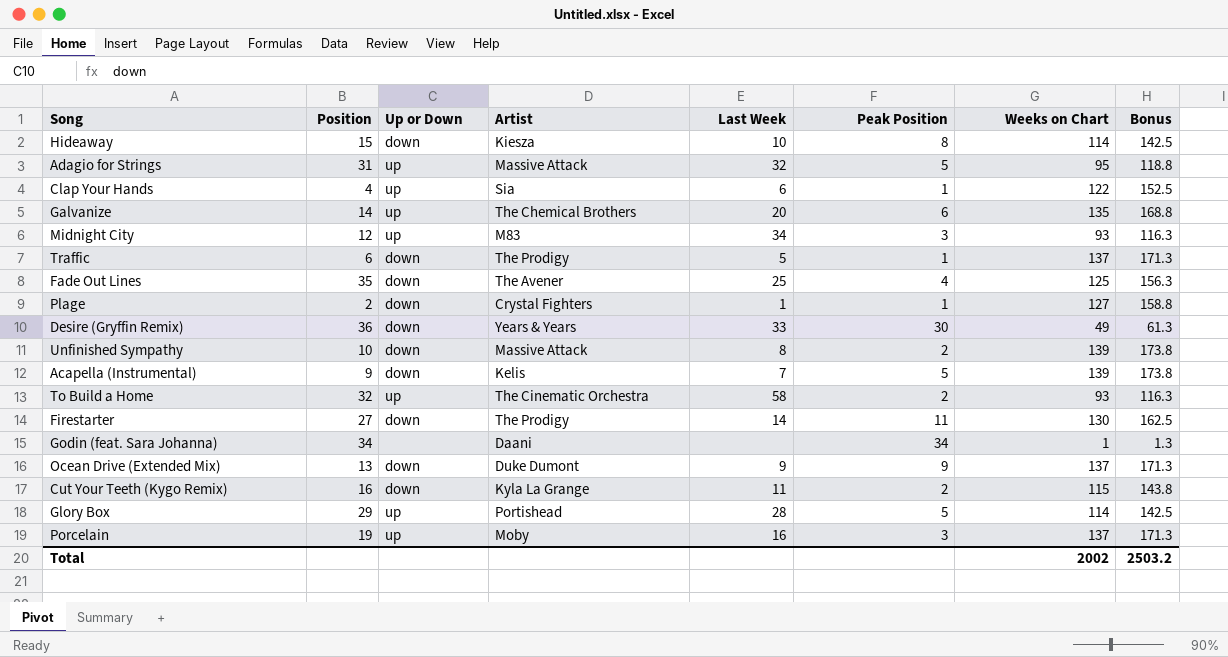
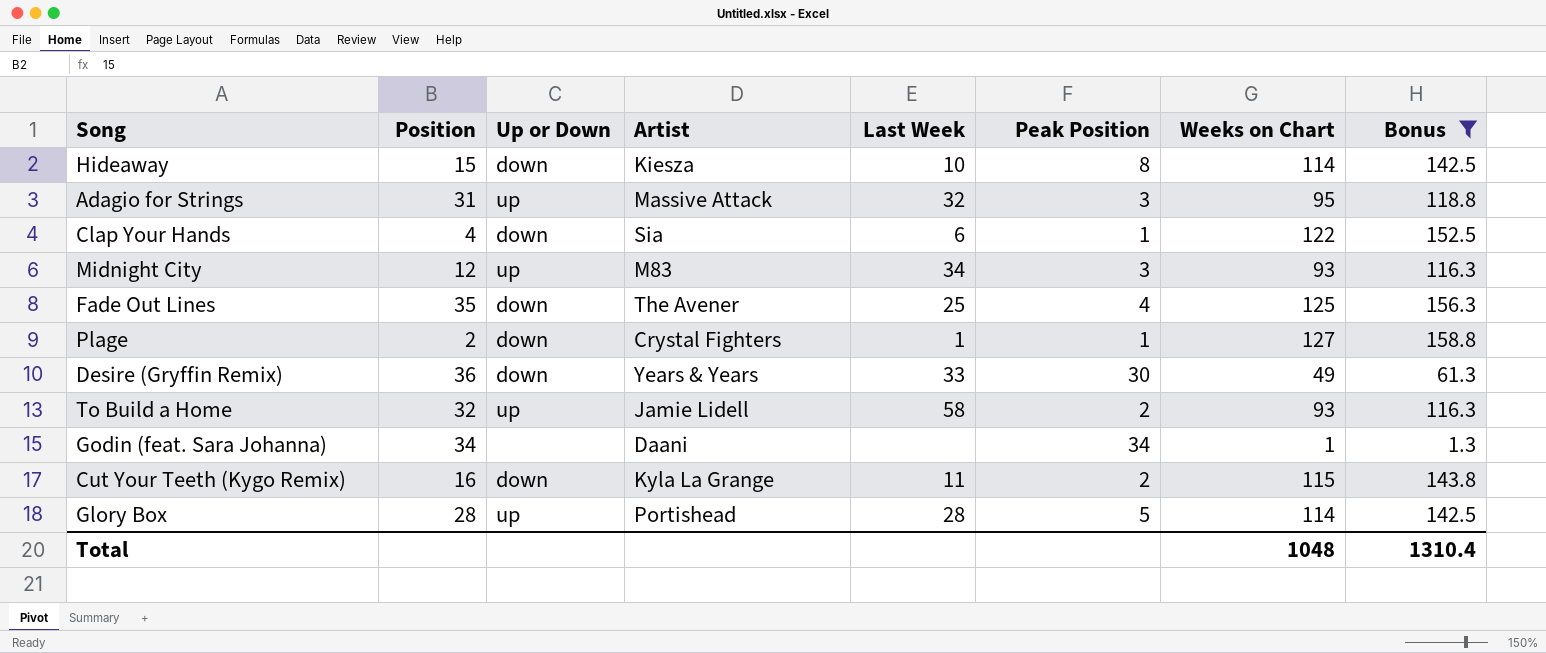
filter: none -> Bonus <= 158.8
Adagio for Strings | Peak Position: 5 -> 3
Clap Your Hands | Up or Down: up -> down
To Build a Home | Artist: The Cinematic Orchestra -> Jamie Lidell
Glory Box | Position: 29 -> 28
Total | Weeks on Chart: 2002 -> 1048
Total | Bonus: 2503.2 -> 1310.4

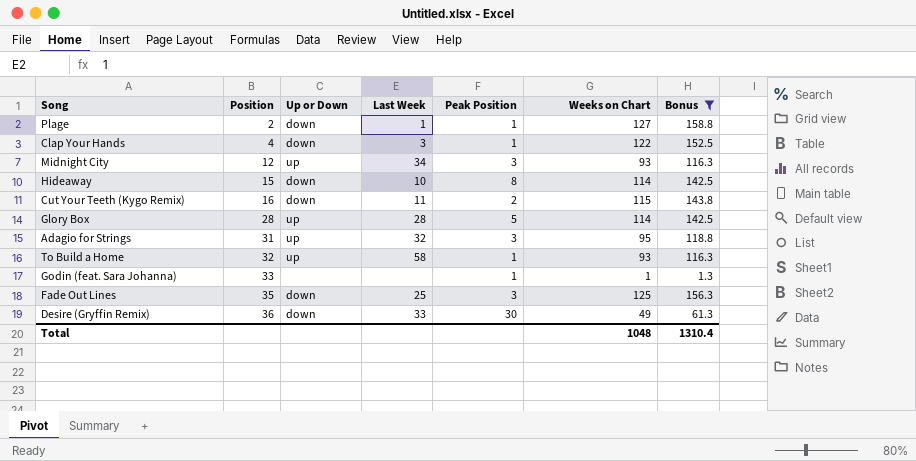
row order: none -> Position ascending
column Artist | position: 4 -> none
Clap Your Hands | Last Week: 6 -> 3
To Build a Home | Peak Position: 2 -> 1
Godin (feat. Sara Johanna) | Position: 34 -> 33
Godin (feat. Sara Johanna) | Peak Position: 34 -> 1
Fade Out Lines | Peak Position: 4 -> 3

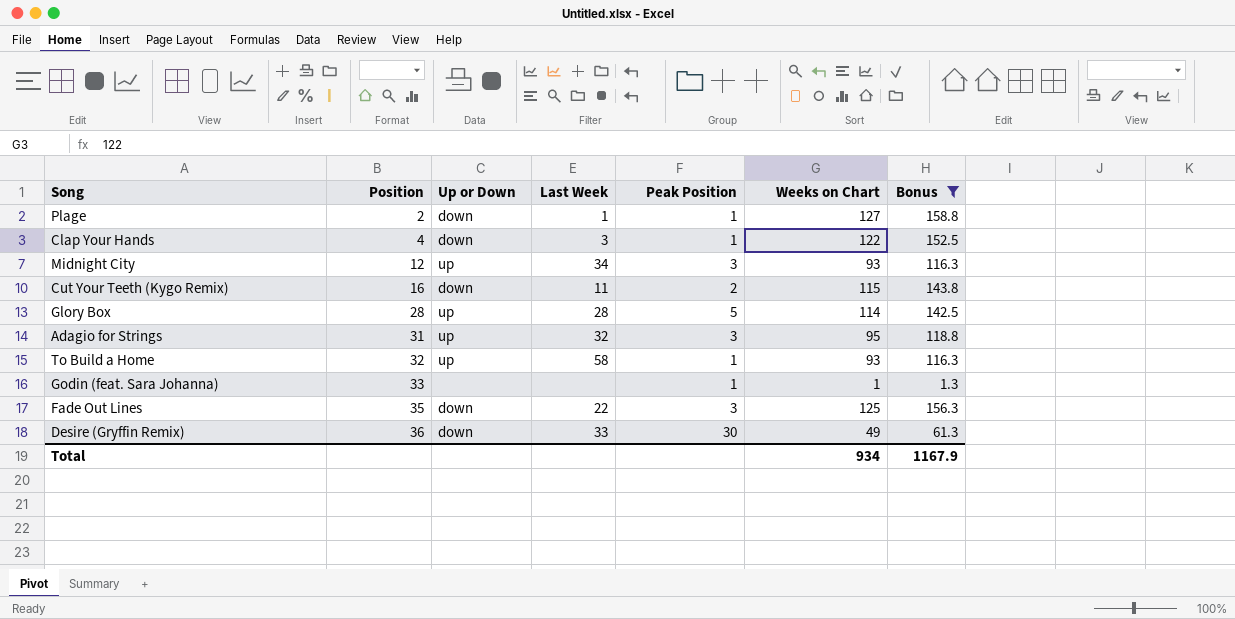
row Hideaway: 15 | down | 10 | 8 | 114 | 142.5 -> none
Fade Out Lines | Last Week: 25 -> 22
Total | Weeks on Chart: 1048 -> 934
Total | Bonus: 1310.4 -> 1167.9

